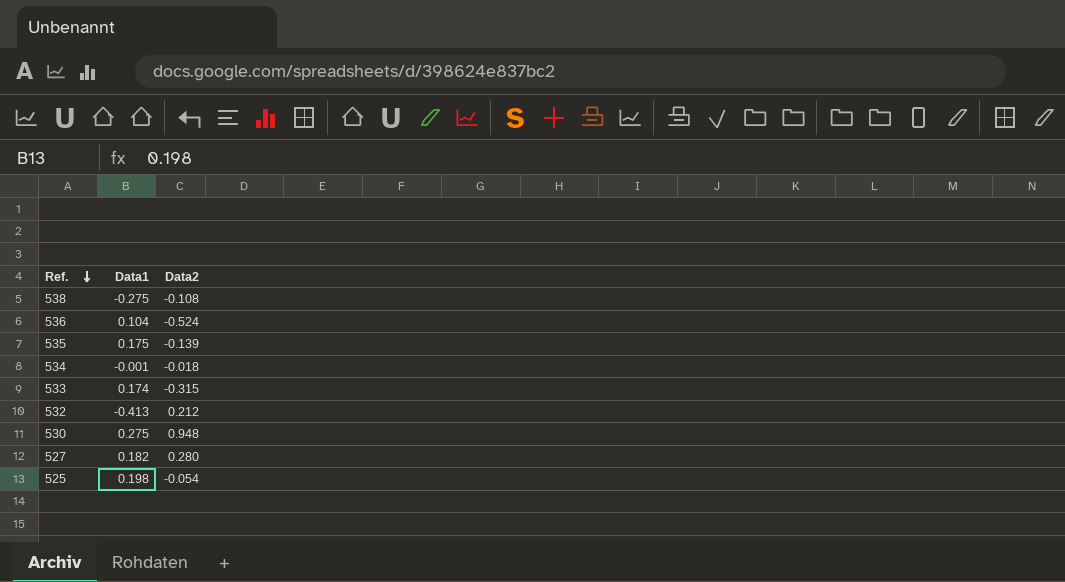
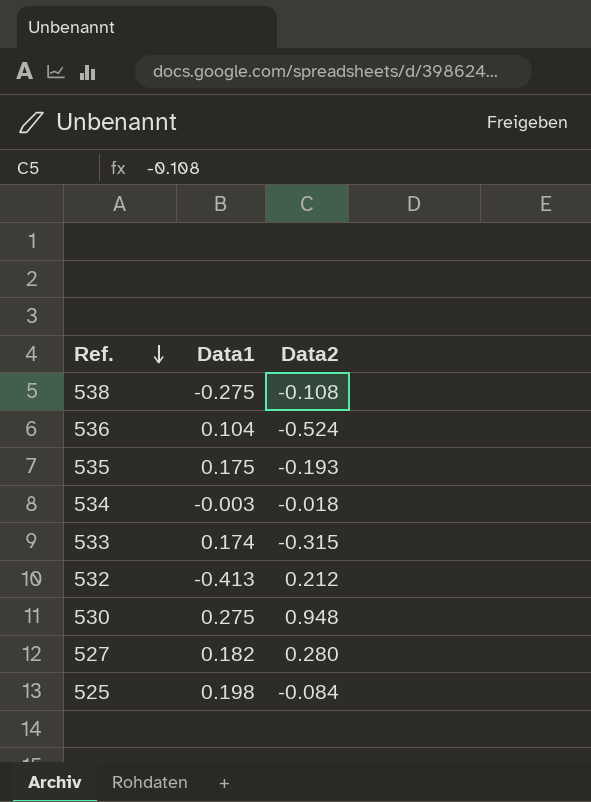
535 | Data2: -0.139 -> -0.193
534 | Data1: -0.001 -> -0.003
525 | Data2: -0.054 -> -0.084

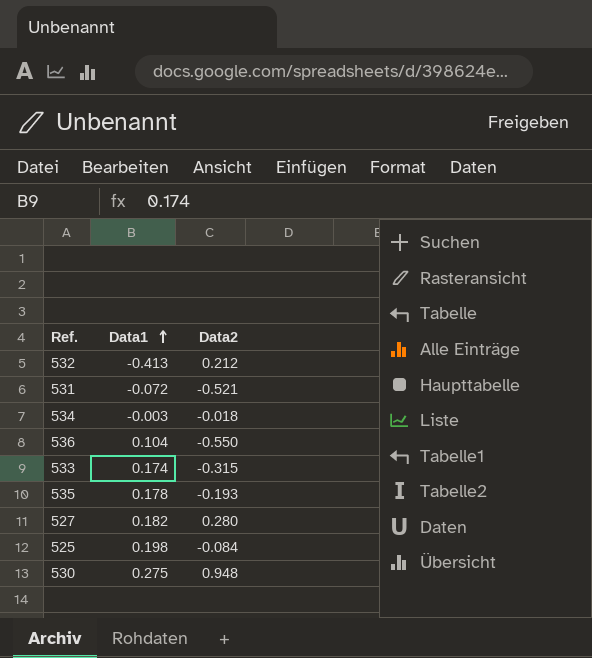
row order: Ref. descending -> Data1 ascending
row 538: -0.275 | -0.108 -> none
row 531: none -> -0.072 | -0.521
536 | Data2: -0.524 -> -0.550
535 | Data1: 0.175 -> 0.178

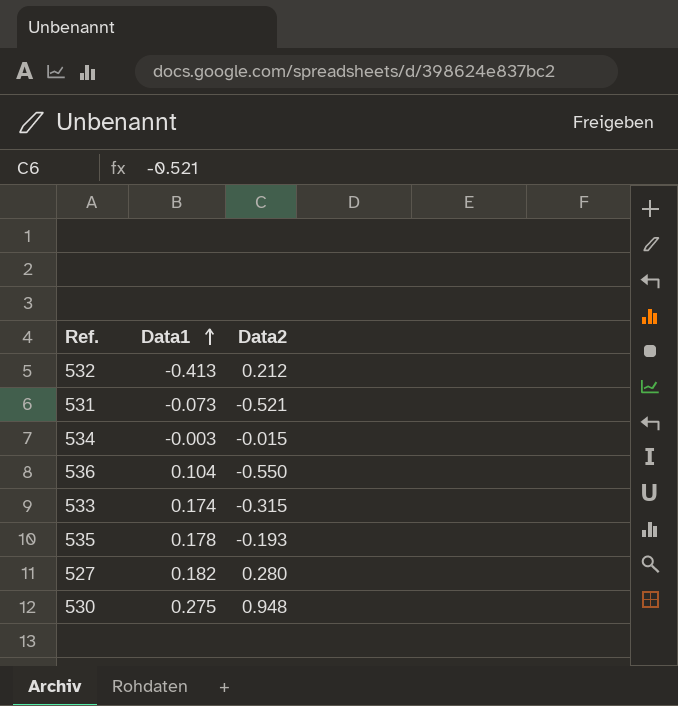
row 525: 0.198 | -0.084 -> none
531 | Data1: -0.072 -> -0.073
534 | Data2: -0.018 -> -0.015

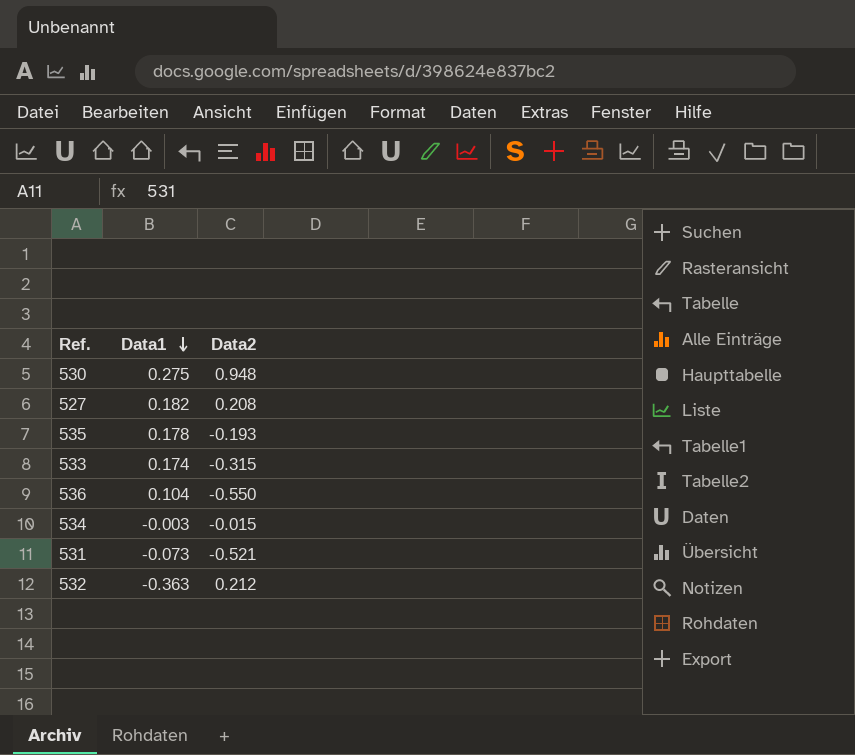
row order: Data1 ascending -> Data1 descending
527 | Data2: 0.280 -> 0.208
532 | Data1: -0.413 -> -0.363

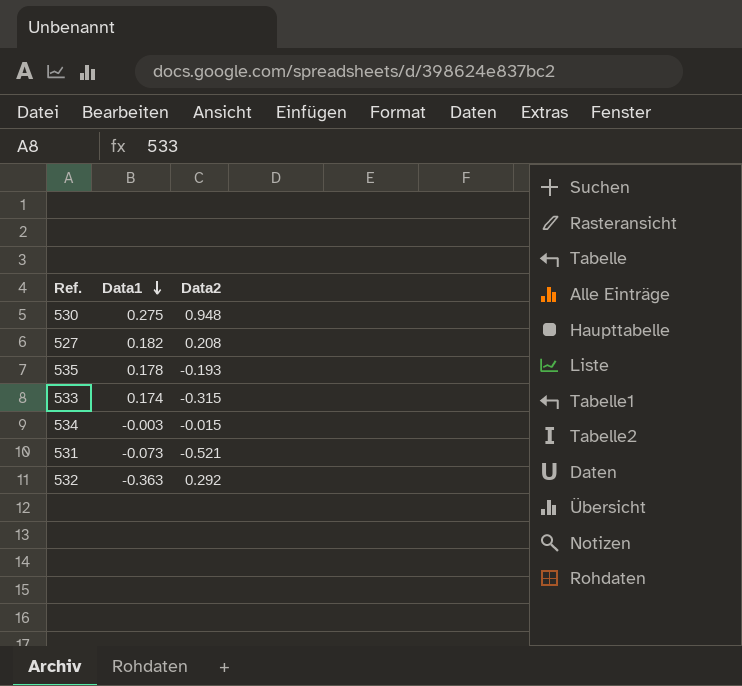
row 536: 0.104 | -0.550 -> none
532 | Data2: 0.212 -> 0.292

